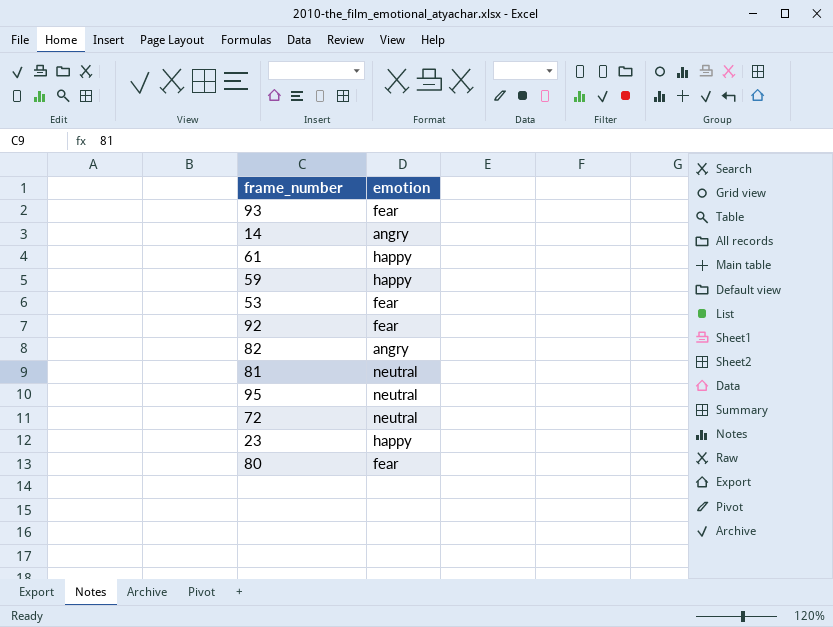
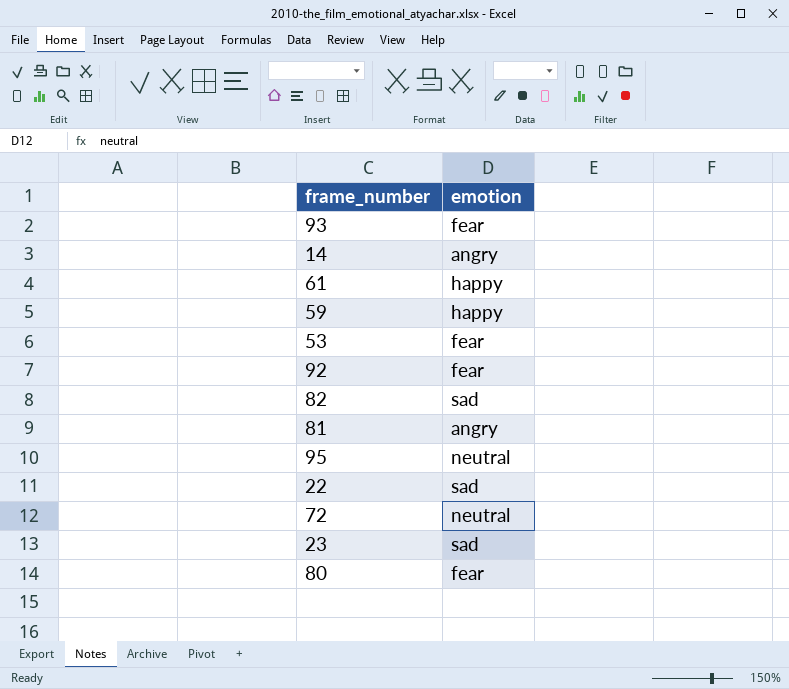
82 | emotion: angry -> sad
81 | emotion: neutral -> angry
row 22: none -> sad
23 | emotion: happy -> sad

